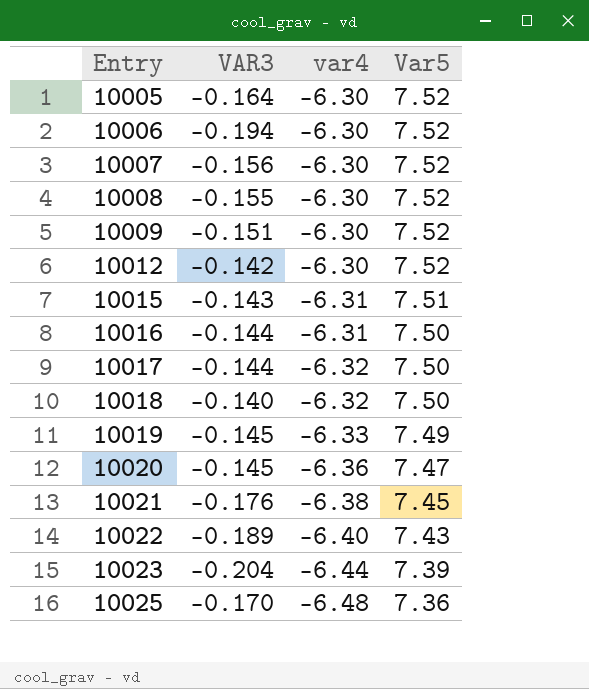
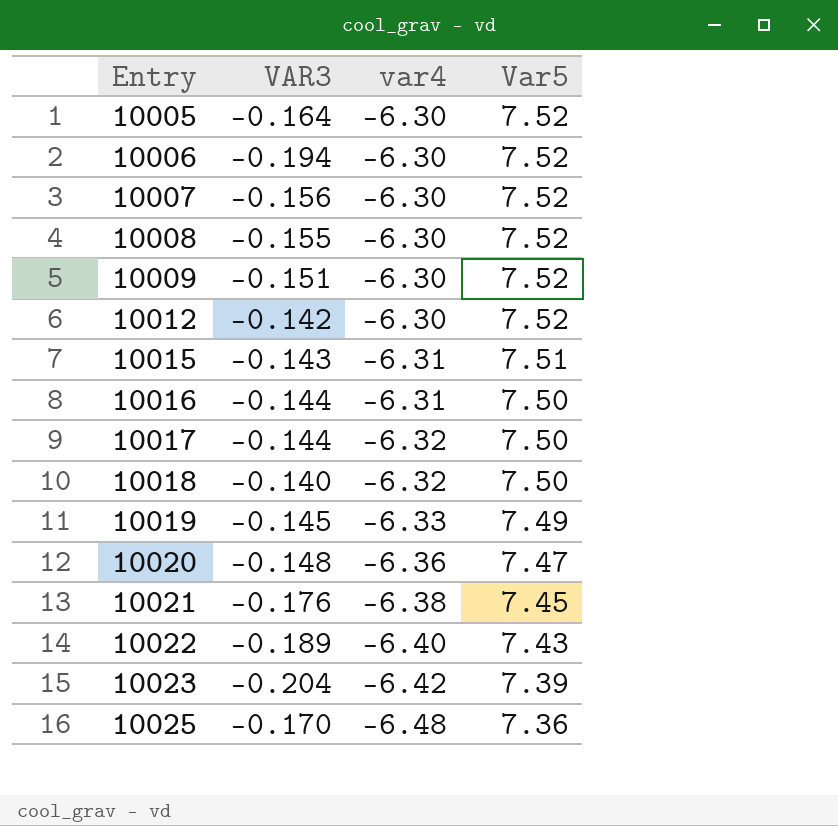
10020 | VAR3: -0.145 -> -0.148
10023 | var4: -6.44 -> -6.42

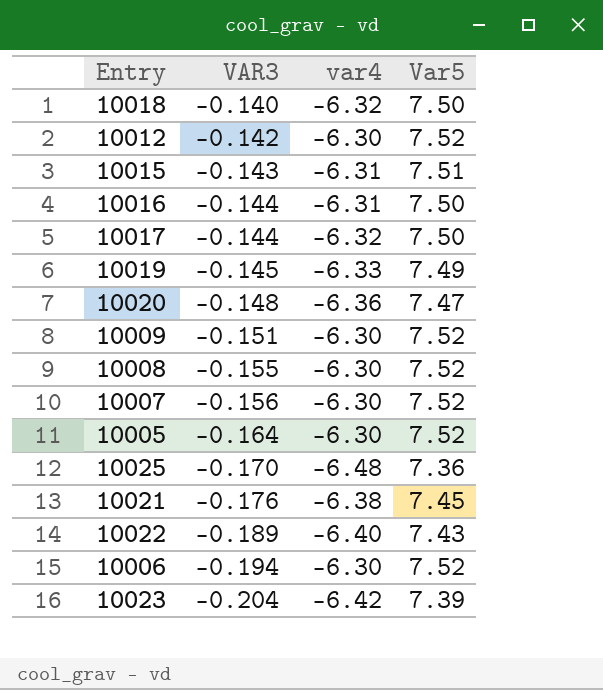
row order: Entry ascending -> VAR3 descending

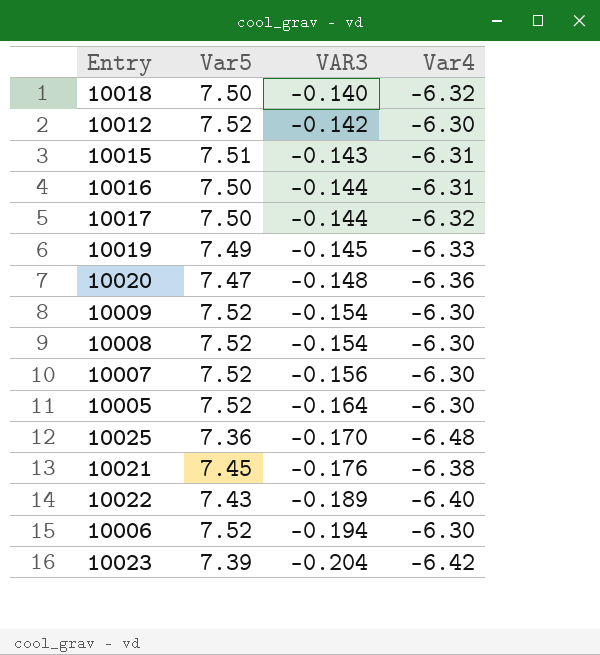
column Var5 | position: 4 -> 2
column name: var4 -> Var4
10009 | VAR3: -0.151 -> -0.154
10008 | VAR3: -0.155 -> -0.154

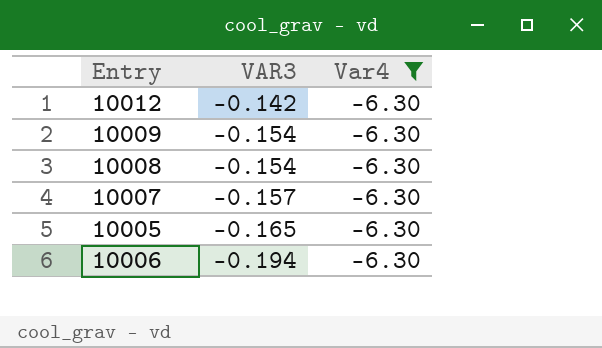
filter: none -> Var4 = -6.30
column Var5 | position: 2 -> none
10007 | VAR3: -0.156 -> -0.157
10005 | VAR3: -0.164 -> -0.165

